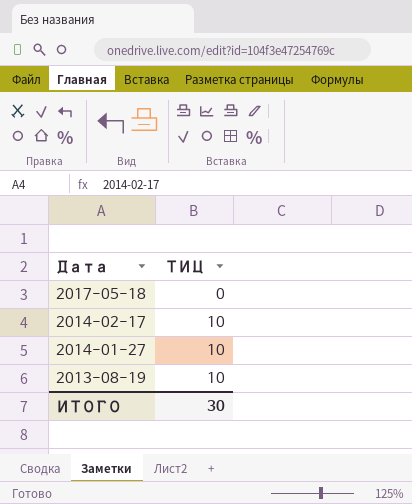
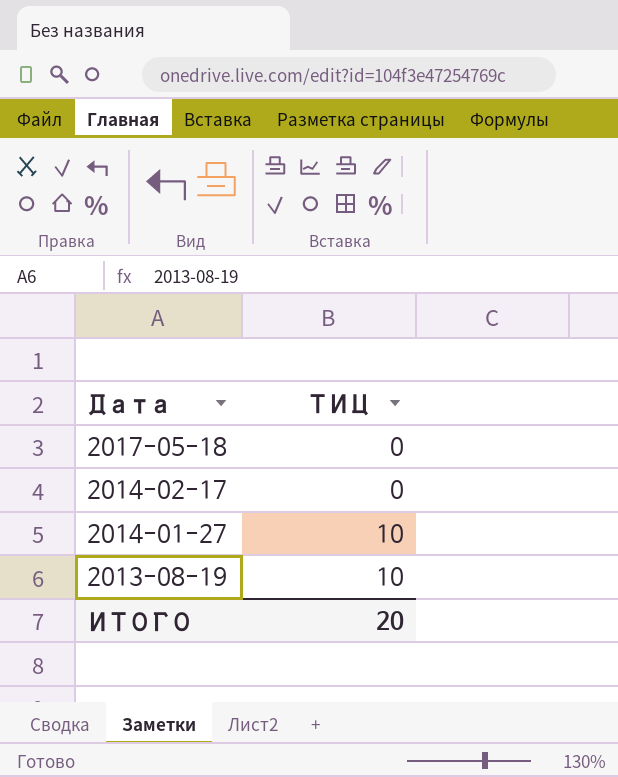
2014-02-17 | ТИЦ: 10 -> 0
ИТОГО | ТИЦ: 30 -> 20

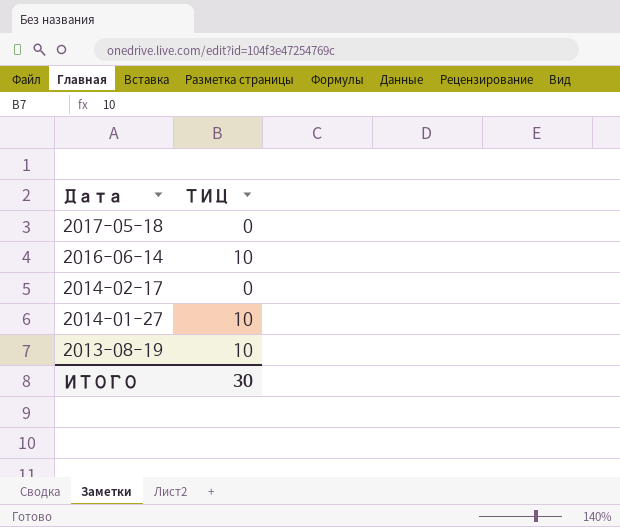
row 2016-06-14: none -> 10
ИТОГО | ТИЦ: 20 -> 30

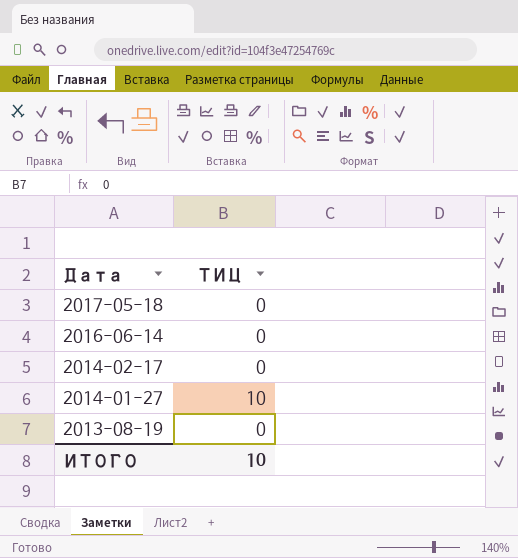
2016-06-14 | ТИЦ: 10 -> 0
2013-08-19 | ТИЦ: 10 -> 0
ИТОГО | ТИЦ: 30 -> 10

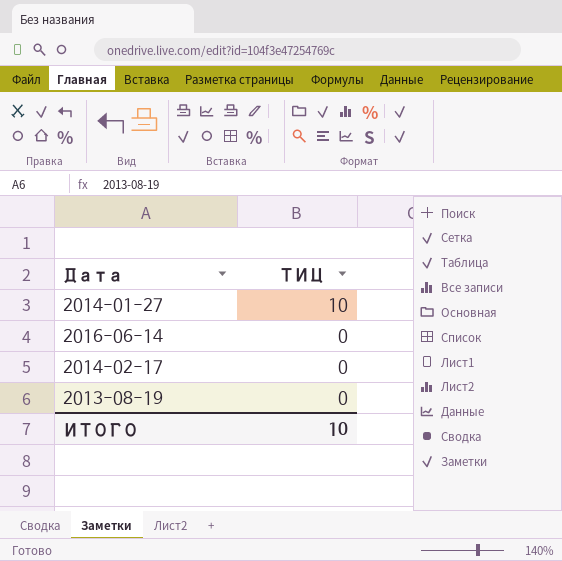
row order: Дата descending -> ТИЦ descending
row 2017-05-18: 0 -> none

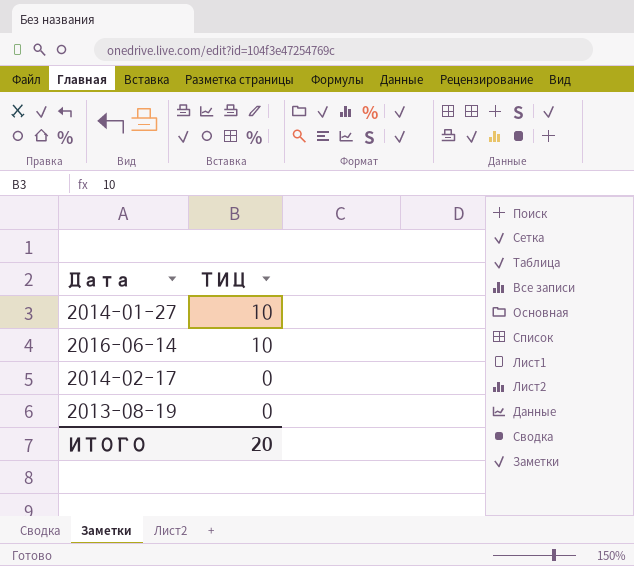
2016-06-14 | ТИЦ: 0 -> 10
ИТОГО | ТИЦ: 10 -> 20

